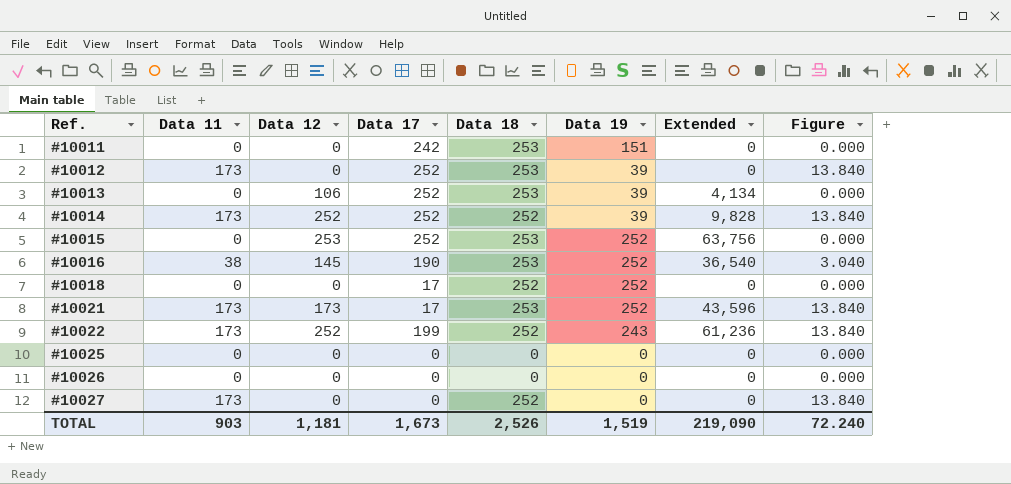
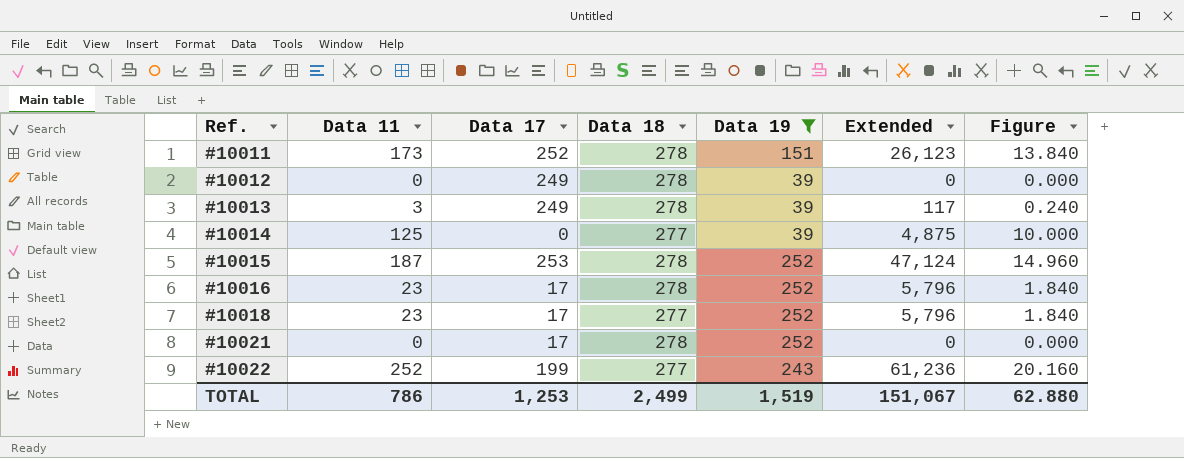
filter: none -> Data 19 != 0
column Data 12 | position: 3 -> none
column Extended | formula: [Data 12] * [Data 19] -> [Data 11] * [Data 19]
#10011 | Data 11: 0 -> 173
#10011 | Data 17: 242 -> 252
#10011 | Data 18: 253 -> 278
#10011 | Figure: 0.000 -> 13.840
#10012 | Data 11: 173 -> 0
#10012 | Data 17: 252 -> 249
#10012 | Data 18: 253 -> 278
#10012 | Figure: 13.840 -> 0.000
#10013 | Data 11: 0 -> 3
#10013 | Data 17: 252 -> 249
#10013 | Data 18: 253 -> 278
#10013 | Figure: 0.000 -> 0.240
#10014 | Data 11: 173 -> 125
#10014 | Data 17: 252 -> 0
#10014 | Data 18: 252 -> 277
#10014 | Figure: 13.840 -> 10.000
#10015 | Data 11: 0 -> 187
#10015 | Data 17: 252 -> 253
#10015 | Data 18: 253 -> 278
#10015 | Figure: 0.000 -> 14.960
#10016 | Data 11: 38 -> 23
#10016 | Data 17: 190 -> 17
#10016 | Data 18: 253 -> 278
#10016 | Figure: 3.040 -> 1.840
#10018 | Data 11: 0 -> 23
#10018 | Data 18: 252 -> 277
#10018 | Figure: 0.000 -> 1.840
#10021 | Data 11: 173 -> 0
#10021 | Data 18: 253 -> 278
#10021 | Figure: 13.840 -> 0.000
#10022 | Data 11: 173 -> 252
#10022 | Data 18: 252 -> 277
#10022 | Figure: 13.840 -> 20.160
TOTAL | Data 11: 903 -> 786
TOTAL | Data 17: 1,673 -> 1,253
TOTAL | Data 18: 2,526 -> 2,499
TOTAL | Extended: 219,090 -> 151,067
TOTAL | Figure: 72.240 -> 62.880

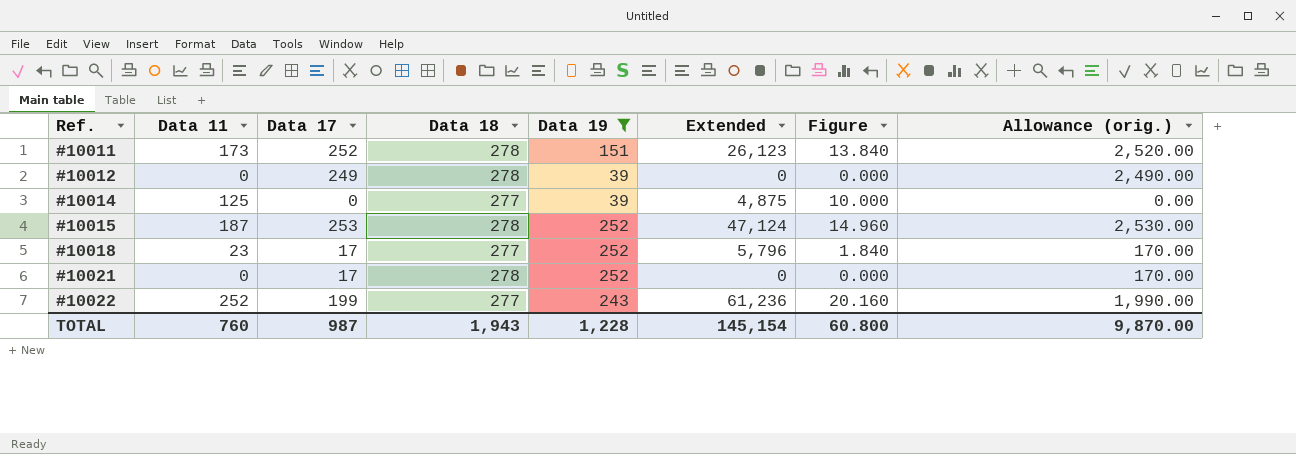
column Allowance (orig.) | formula: none -> [Data 17] * 10
row #10013: 3 | 249 | 278 | 39 | 117 | 0.240 -> none
row #10016: 23 | 17 | 278 | 252 | 5,796 | 1.840 -> none
TOTAL | Data 11: 786 -> 760
TOTAL | Data 17: 1,253 -> 987
TOTAL | Data 18: 2,499 -> 1,943
TOTAL | Data 19: 1,519 -> 1,228
TOTAL | Extended: 151,067 -> 145,154
TOTAL | Figure: 62.880 -> 60.800

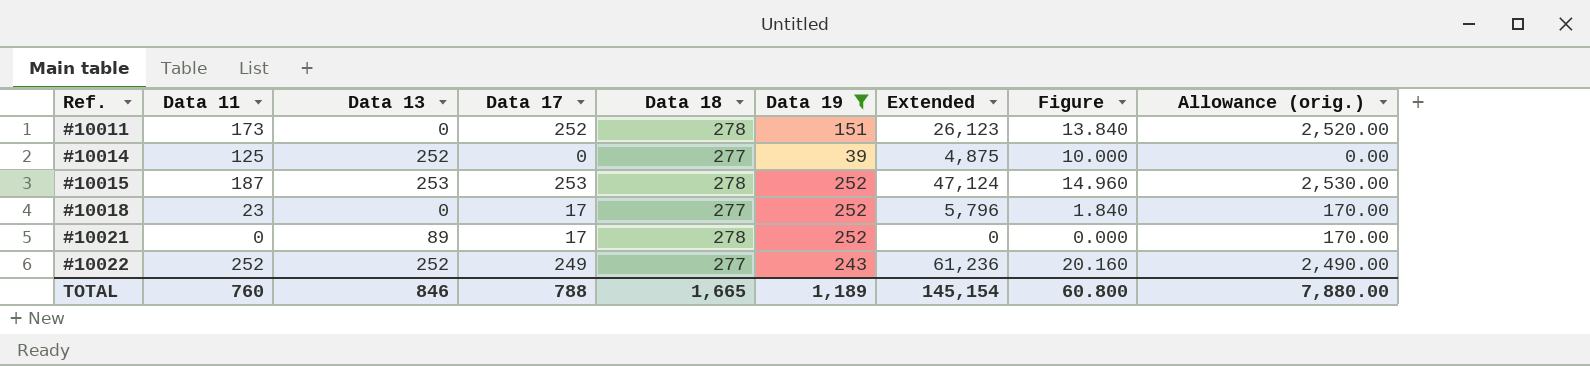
column Data 13 | position: none -> 3
row #10012: 0 | 249 | 278 | 39 | 0 | 0.000 | 2,490.00 -> none
#10022 | Data 17: 199 -> 249
#10022 | Allowance (orig.): 1,990.00 -> 2,490.00
TOTAL | Data 17: 987 -> 788
TOTAL | Data 18: 1,943 -> 1,665
TOTAL | Data 19: 1,228 -> 1,189
TOTAL | Allowance (orig.): 9,870.00 -> 7,880.00

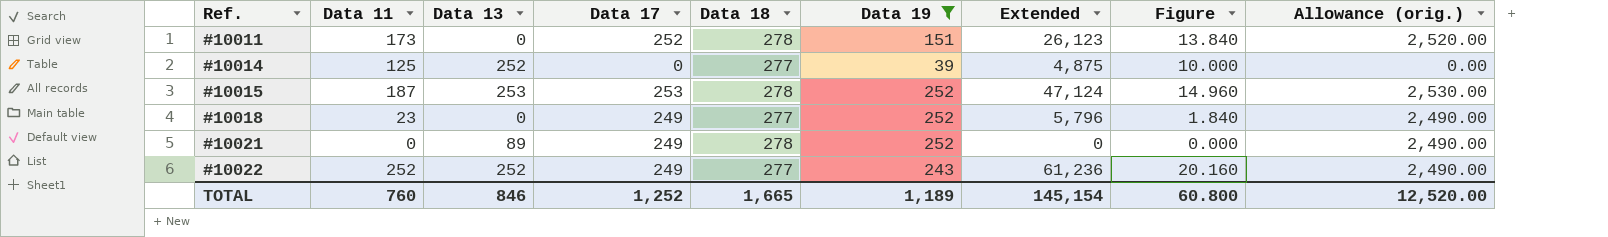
#10018 | Data 17: 17 -> 249
#10018 | Allowance (orig.): 170.00 -> 2,490.00
#10021 | Data 17: 17 -> 249
#10021 | Allowance (orig.): 170.00 -> 2,490.00
TOTAL | Data 17: 788 -> 1,252
TOTAL | Allowance (orig.): 7,880.00 -> 12,520.00

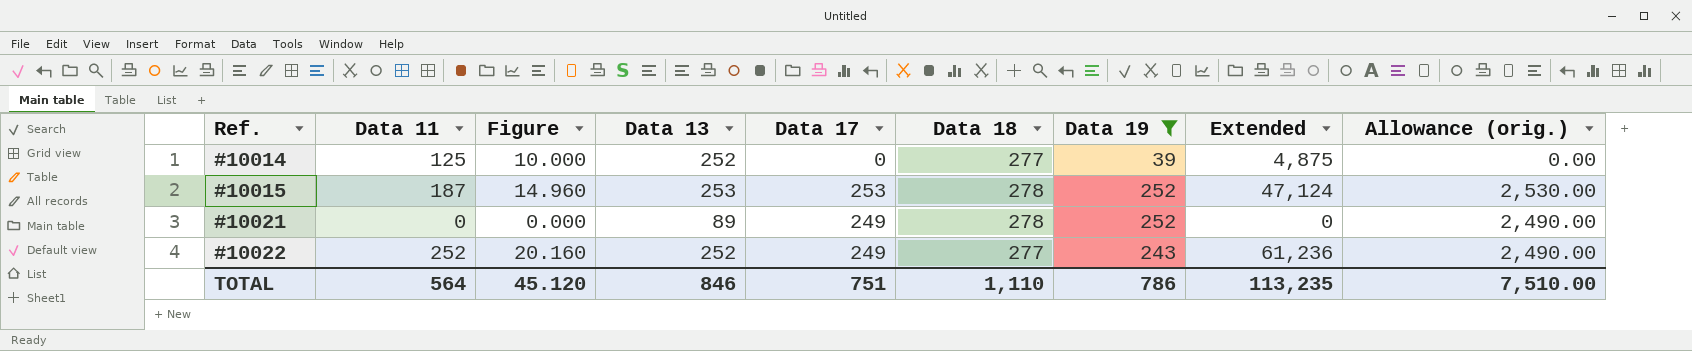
column Figure | position: 8 -> 3
row #10011: 173 | 0 | 252 | 278 | 151 | 26,123 | 13.840 | 2,520.00 -> none
row #10018: 23 | 0 | 249 | 277 | 252 | 5,796 | 1.840 | 2,490.00 -> none
TOTAL | Data 11: 760 -> 564
TOTAL | Figure: 60.800 -> 45.120
TOTAL | Data 17: 1,252 -> 751
TOTAL | Data 18: 1,665 -> 1,110
TOTAL | Data 19: 1,189 -> 786
TOTAL | Extended: 145,154 -> 113,235
TOTAL | Allowance (orig.): 12,520.00 -> 7,510.00

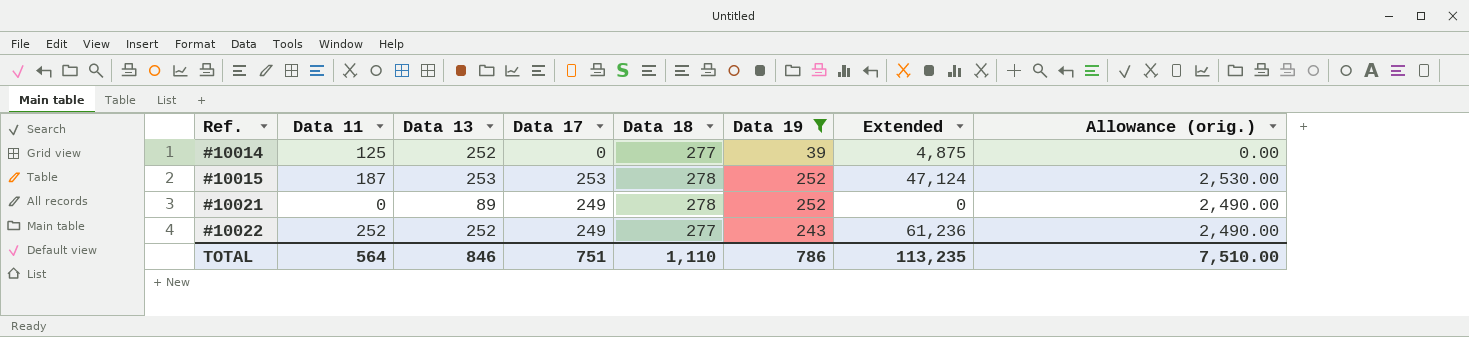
column Figure | formula: [Data 11] * 0.08 -> none

